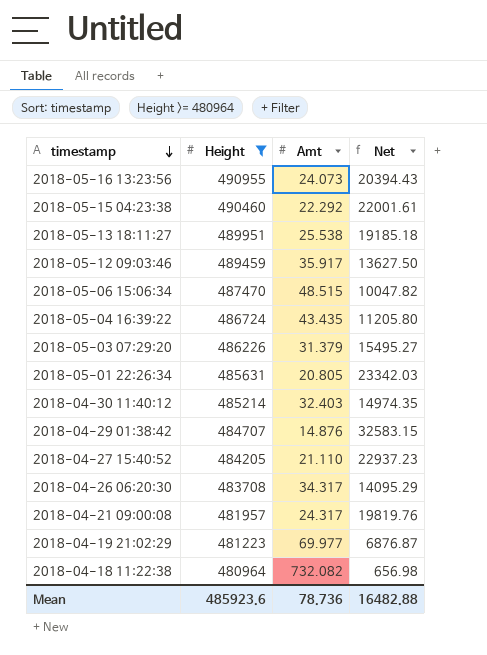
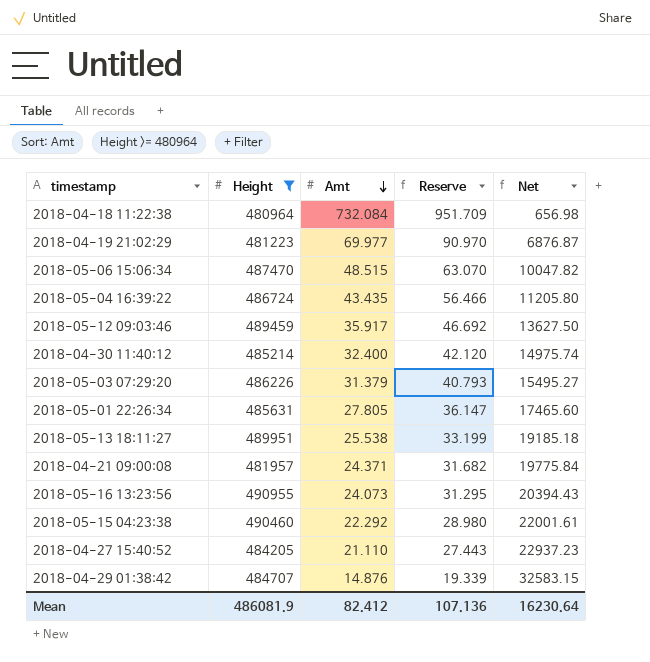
row order: timestamp descending -> Amt descending
column Reserve | formula: none -> [Amt] * 1.3
row 2018-04-26 06:20:30: 483708 | 34.317 | 14095.29 -> none
2018-04-18 11:22:38 | Amt: 732.082 -> 732.084
2018-04-30 11:40:12 | Amt: 32.403 -> 32.400
2018-04-30 11:40:12 | Net: 14974.35 -> 14975.74
2018-05-01 22:26:34 | Amt: 20.805 -> 27.805
2018-05-01 22:26:34 | Net: 23342.03 -> 17465.60
2018-04-21 09:00:08 | Amt: 24.317 -> 24.371
2018-04-21 09:00:08 | Net: 19819.76 -> 19775.84
Mean | Height: 485923.6 -> 486081.9
Mean | Amt: 78.736 -> 82.412
Mean | Net: 16482.88 -> 16230.64

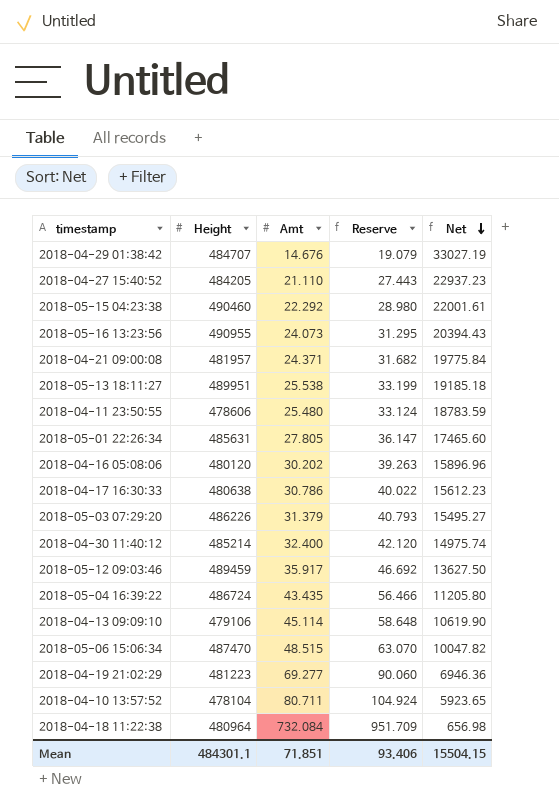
filter: Height >= 480964 -> none
row order: Amt descending -> Net descending
2018-04-29 01:38:42 | Amt: 14.876 -> 14.676
2018-04-29 01:38:42 | Reserve: 19.339 -> 19.079
2018-04-29 01:38:42 | Net: 32583.15 -> 33027.19
2018-04-19 21:02:29 | Amt: 69.977 -> 69.277
2018-04-19 21:02:29 | Reserve: 90.970 -> 90.060
2018-04-19 21:02:29 | Net: 6876.87 -> 6946.36
Mean | Height: 486081.9 -> 484301.1
Mean | Amt: 82.412 -> 71.851
Mean | Reserve: 107.136 -> 93.406
Mean | Net: 16230.64 -> 15504.15

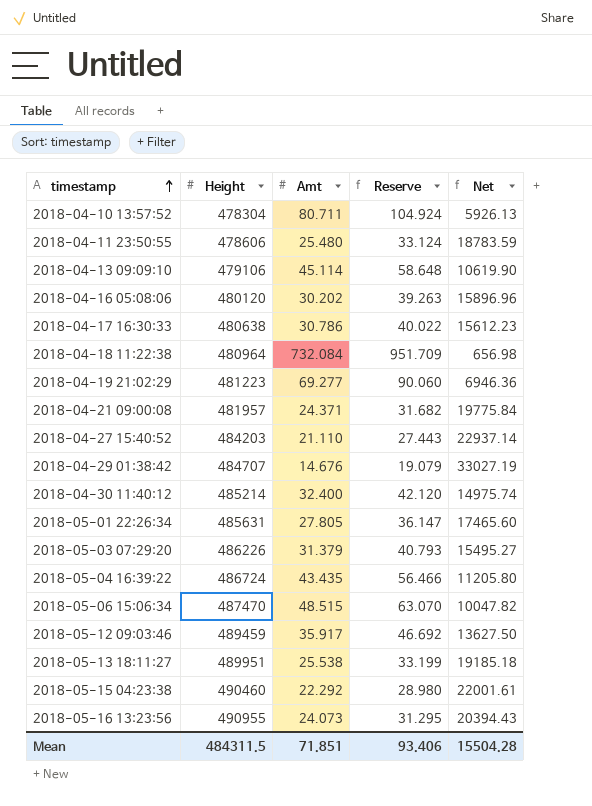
row order: Net descending -> timestamp ascending
2018-04-10 13:57:52 | Height: 478104 -> 478304
2018-04-10 13:57:52 | Net: 5923.65 -> 5926.13
2018-04-27 15:40:52 | Height: 484205 -> 484203
2018-04-27 15:40:52 | Net: 22937.23 -> 22937.14
Mean | Height: 484301.1 -> 484311.5
Mean | Net: 15504.15 -> 15504.28

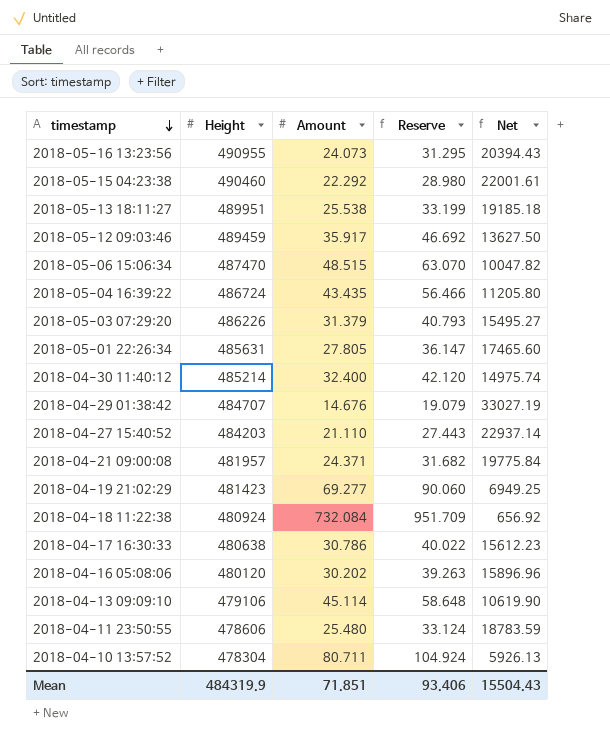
row order: timestamp ascending -> timestamp descending
column name: Amt -> Amount
2018-04-19 21:02:29 | Height: 481223 -> 481423
2018-04-19 21:02:29 | Net: 6946.36 -> 6949.25
2018-04-18 11:22:38 | Height: 480964 -> 480924
2018-04-18 11:22:38 | Net: 656.98 -> 656.92
Mean | Height: 484311.5 -> 484319.9
Mean | Net: 15504.28 -> 15504.43

